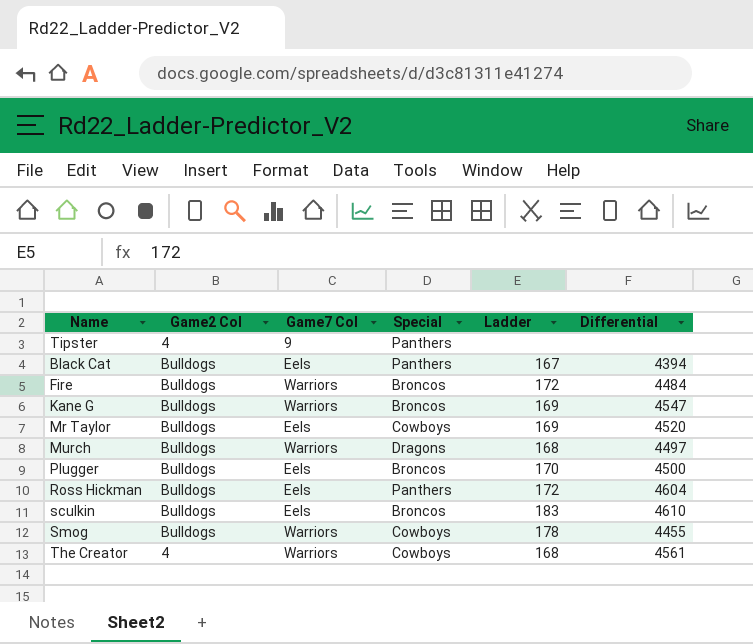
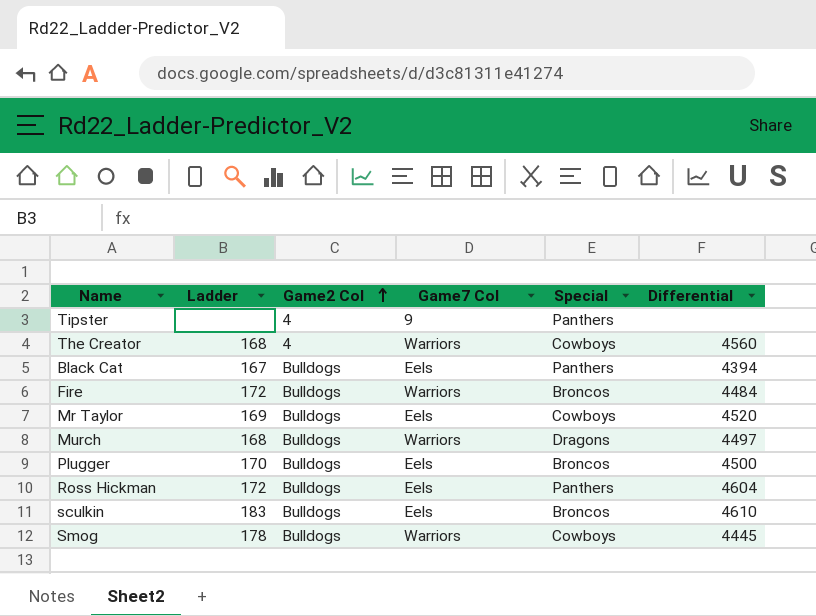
row order: none -> Game2 Col ascending
column Ladder | position: 5 -> 2
row Kane G: Bulldogs | Warriors | Broncos | 169 | 4547 -> none
The Creator | Differential: 4561 -> 4560
Smog | Differential: 4455 -> 4445

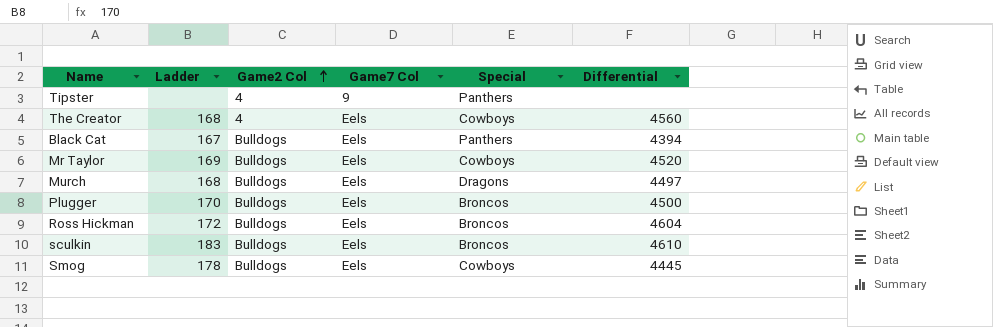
row Fire: 172 | Bulldogs | Warriors | Broncos | 4484 -> none
The Creator | Game7 Col: Warriors -> Eels
Murch | Game7 Col: Warriors -> Eels
Ross Hickman | Special: Panthers -> Broncos
Smog | Game7 Col: Warriors -> Eels

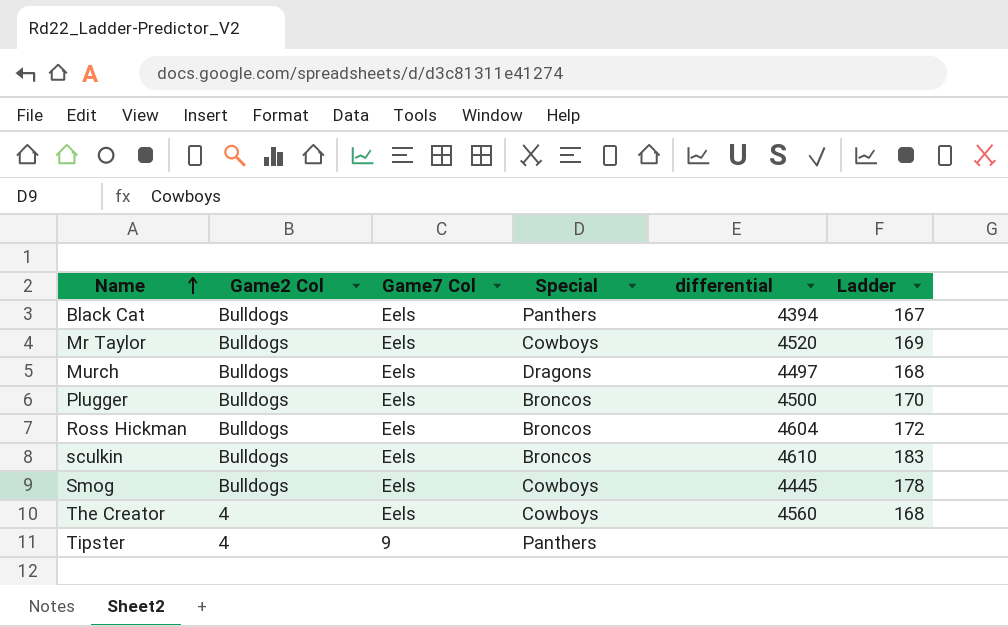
row order: Game2 Col ascending -> Name ascending
column name: Differential -> differential
column Ladder | position: 2 -> 6

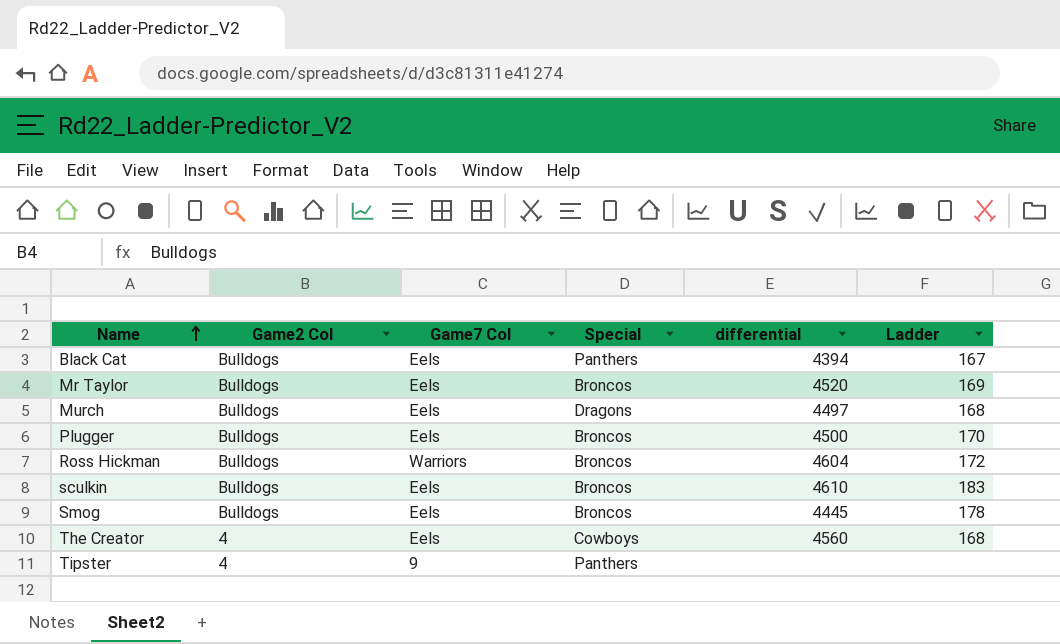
Mr Taylor | Special: Cowboys -> Broncos
Ross Hickman | Game7 Col: Eels -> Warriors
Smog | Special: Cowboys -> Broncos

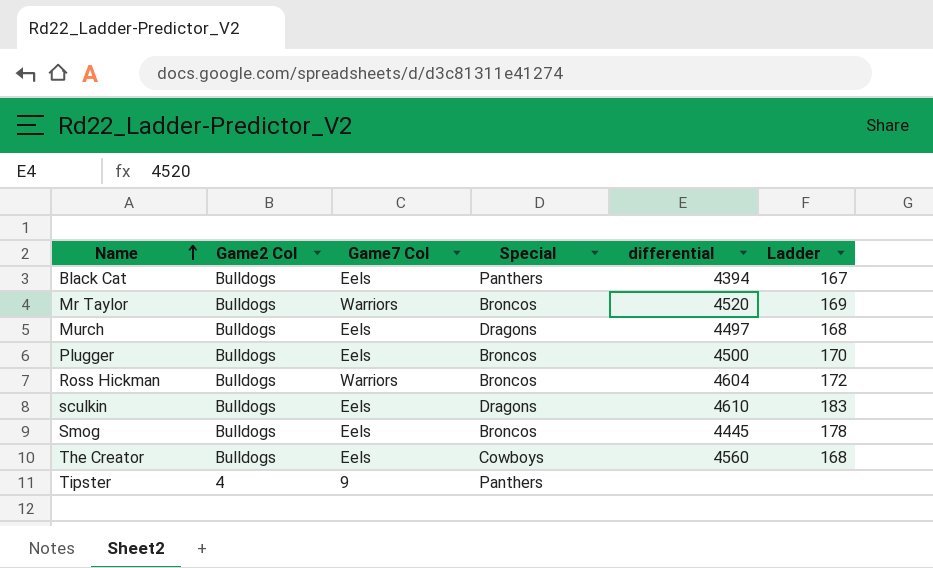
Mr Taylor | Game7 Col: Eels -> Warriors
sculkin | Special: Broncos -> Dragons
The Creator | Game2 Col: 4 -> Bulldogs

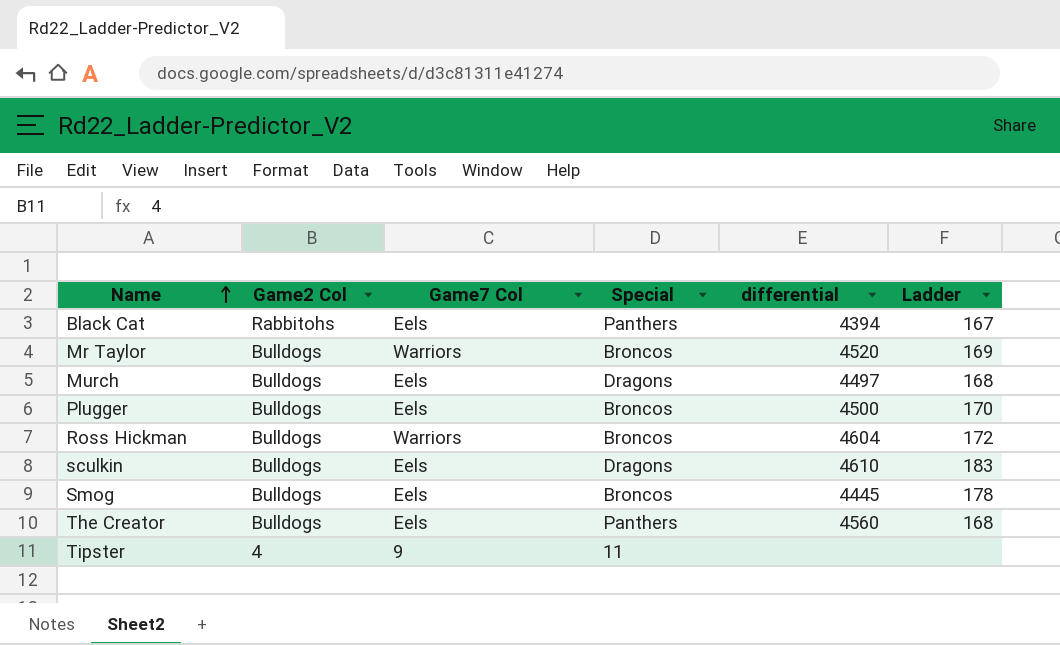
Black Cat | Game2 Col: Bulldogs -> Rabbitohs
The Creator | Special: Cowboys -> Panthers
Tipster | Special: Panthers -> 11

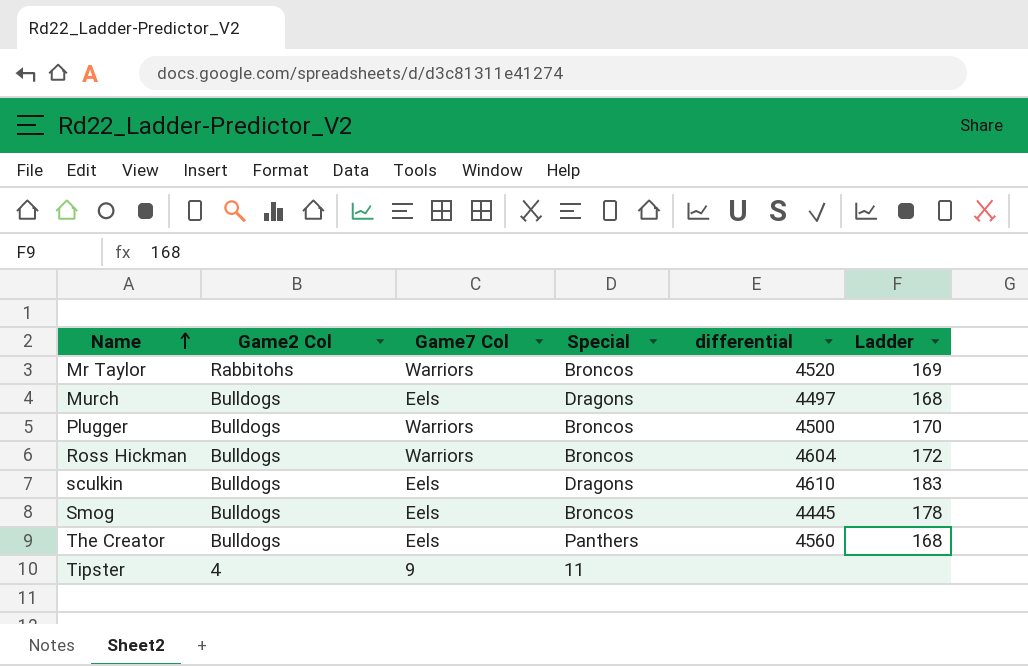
row Black Cat: Rabbitohs | Eels | Panthers | 4394 | 167 -> none
Mr Taylor | Game2 Col: Bulldogs -> Rabbitohs
Plugger | Game7 Col: Eels -> Warriors

